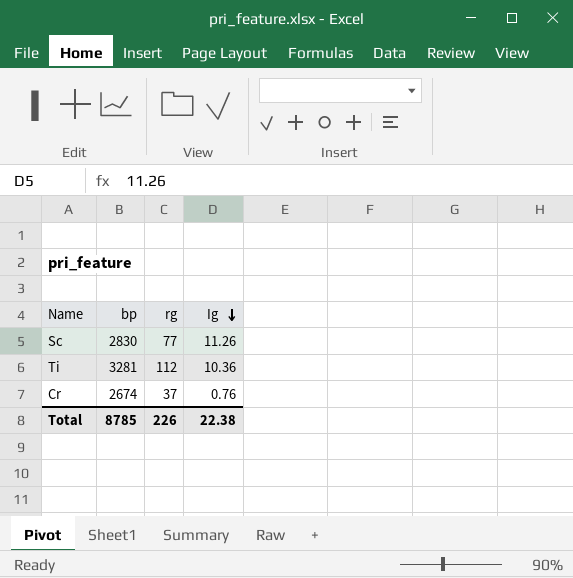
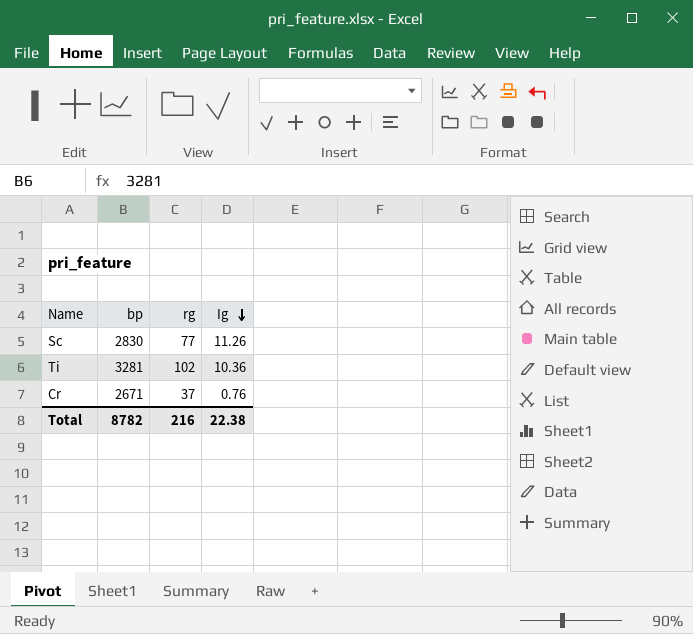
Ti | rg: 112 -> 102
Cr | bp: 2674 -> 2671
Total | bp: 8785 -> 8782
Total | rg: 226 -> 216

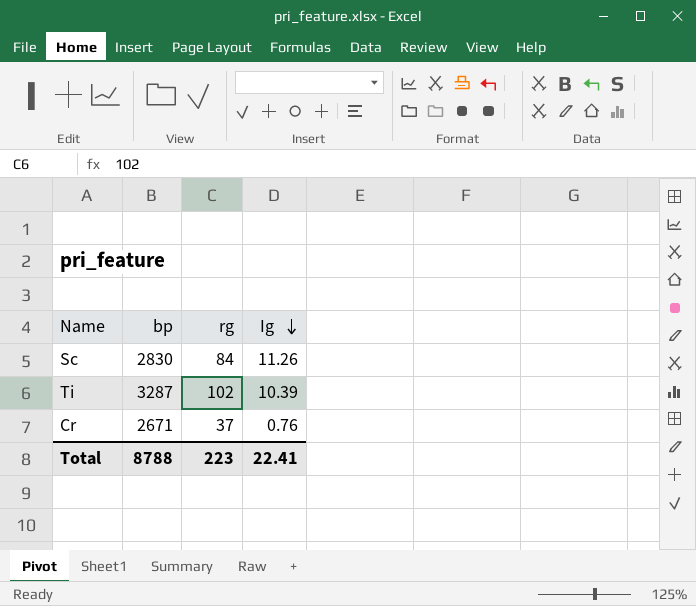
Sc | rg: 77 -> 84
Ti | bp: 3281 -> 3287
Ti | Ig: 10.36 -> 10.39
Total | bp: 8782 -> 8788
Total | rg: 216 -> 223
Total | Ig: 22.38 -> 22.41

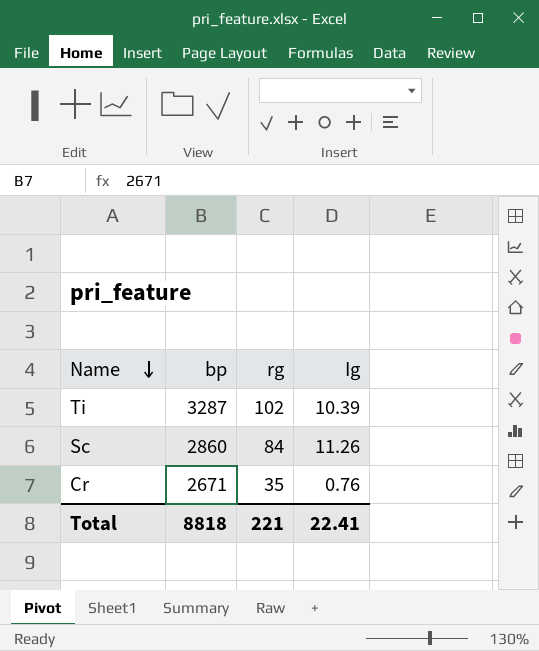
row order: Ig descending -> Name descending
Sc | bp: 2830 -> 2860
Cr | rg: 37 -> 35
Total | bp: 8788 -> 8818
Total | rg: 223 -> 221

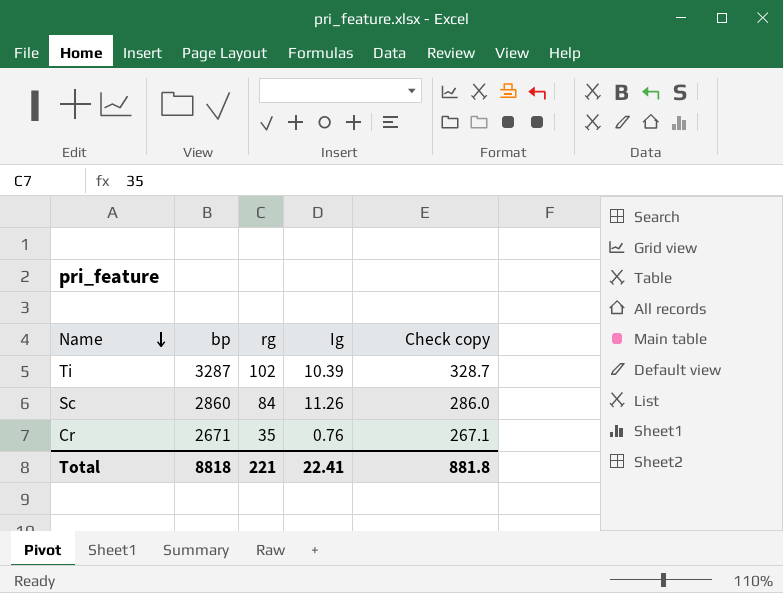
column Check copy | formula: none -> [bp] * 0.1

